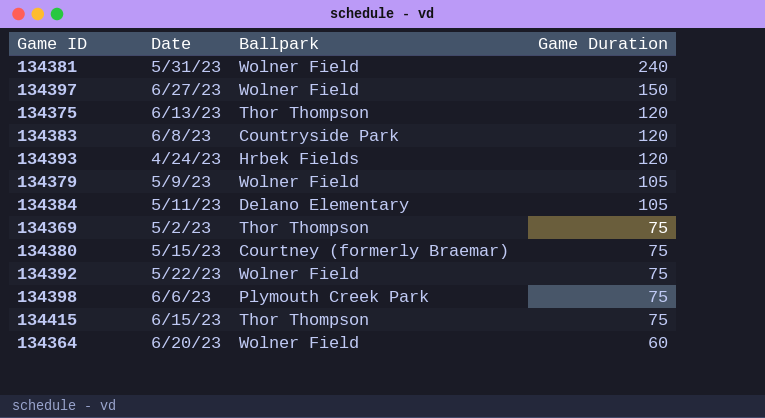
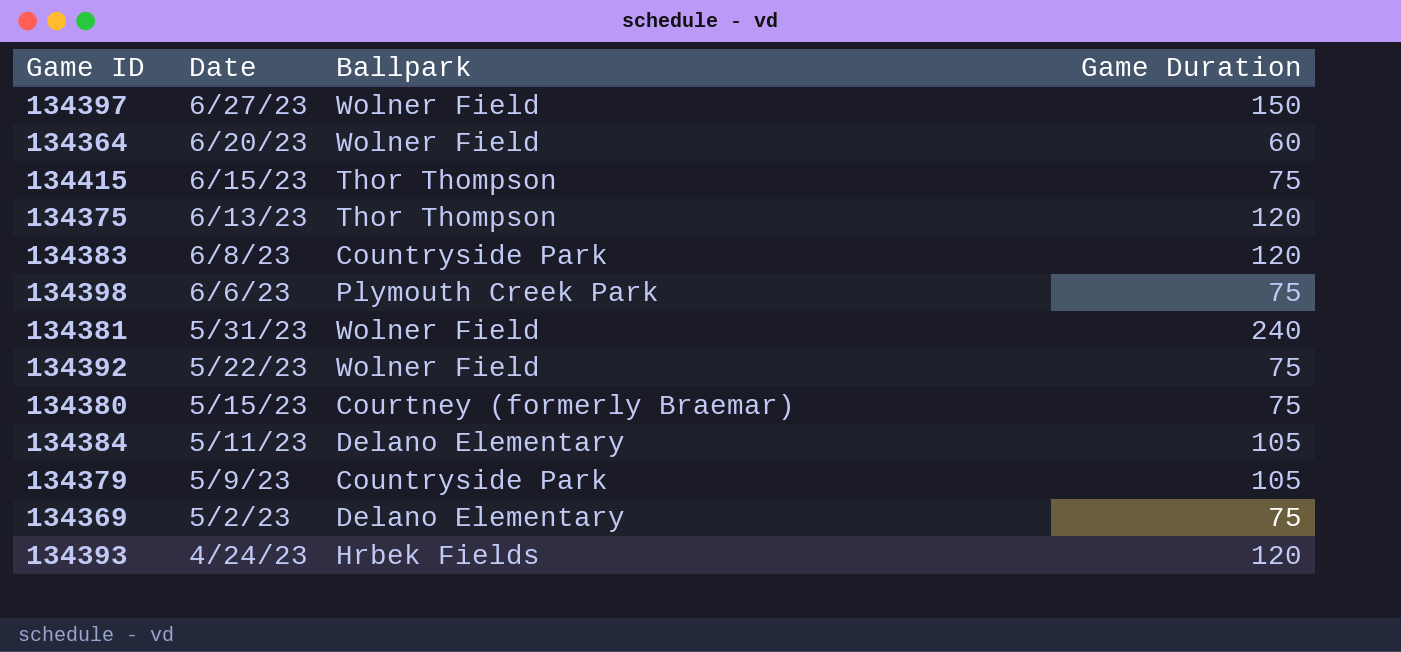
row order: Game Duration descending -> Date descending
134379 | Ballpark: Wolner Field -> Countryside Park
134369 | Ballpark: Thor Thompson -> Delano Elementary

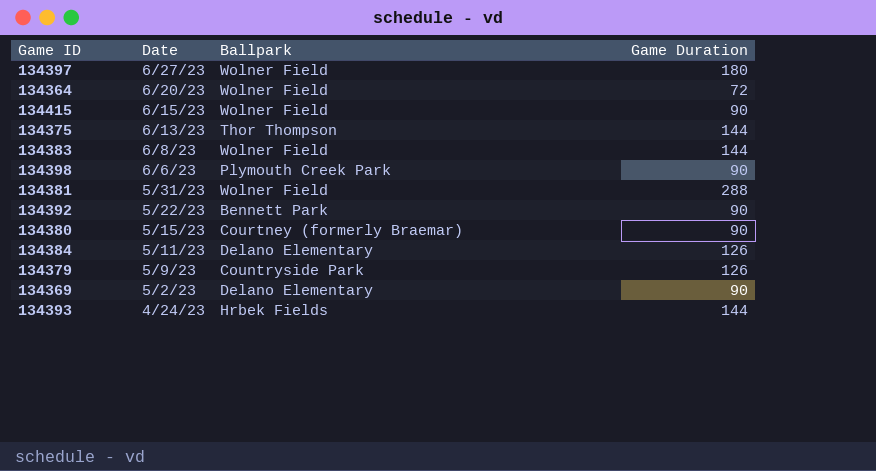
134397 | Game Duration: 150 -> 180
134364 | Game Duration: 60 -> 72
134415 | Ballpark: Thor Thompson -> Wolner Field
134415 | Game Duration: 75 -> 90
134375 | Game Duration: 120 -> 144
134383 | Ballpark: Countryside Park -> Wolner Field
134383 | Game Duration: 120 -> 144
134398 | Game Duration: 75 -> 90
134381 | Game Duration: 240 -> 288
134392 | Ballpark: Wolner Field -> Bennett Park
134392 | Game Duration: 75 -> 90
134380 | Game Duration: 75 -> 90
134384 | Game Duration: 105 -> 126
134379 | Game Duration: 105 -> 126
134369 | Game Duration: 75 -> 90
134393 | Game Duration: 120 -> 144

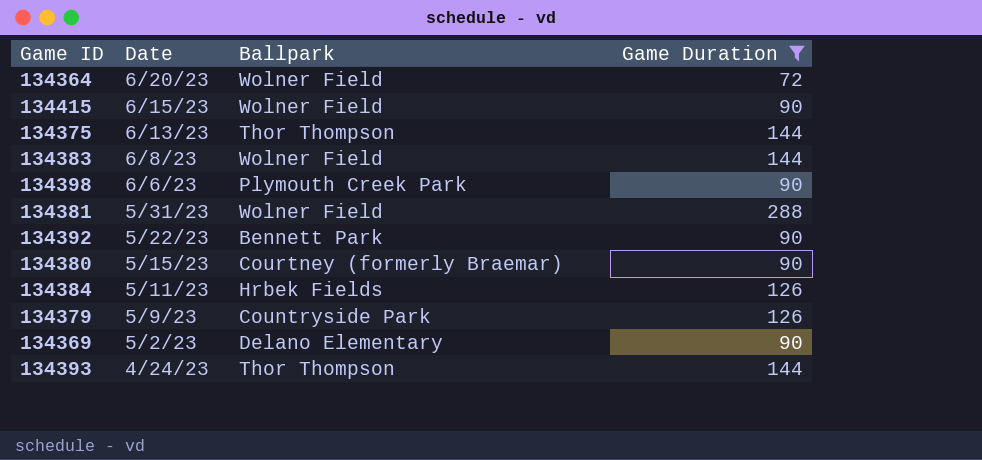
filter: none -> Game Duration != 180
134384 | Ballpark: Delano Elementary -> Hrbek Fields
134393 | Ballpark: Hrbek Fields -> Thor Thompson

